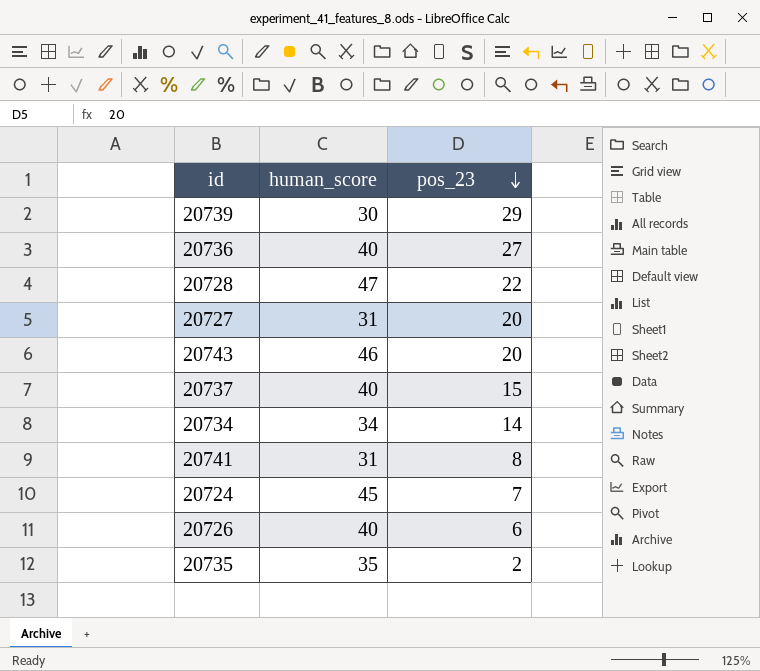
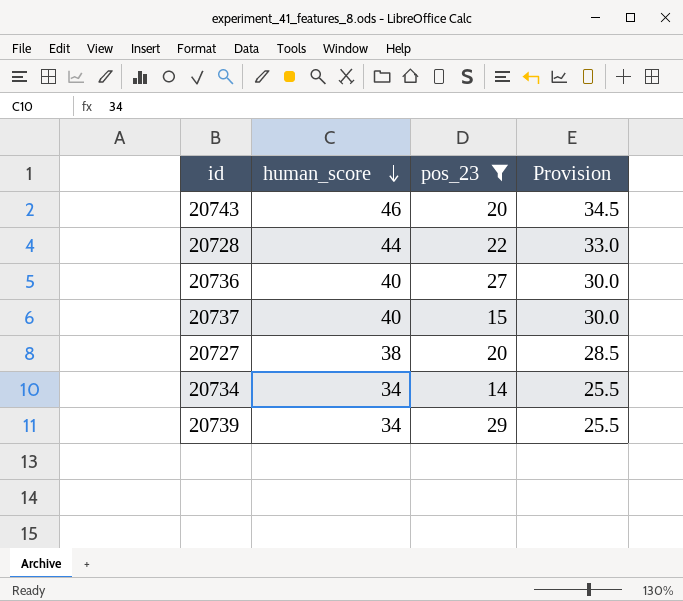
filter: none -> pos_23 >= 14
row order: pos_23 descending -> human_score descending
column Provision | formula: none -> [human_score] * 0.75
20728 | human_score: 47 -> 44
20727 | human_score: 31 -> 38
20739 | human_score: 30 -> 34

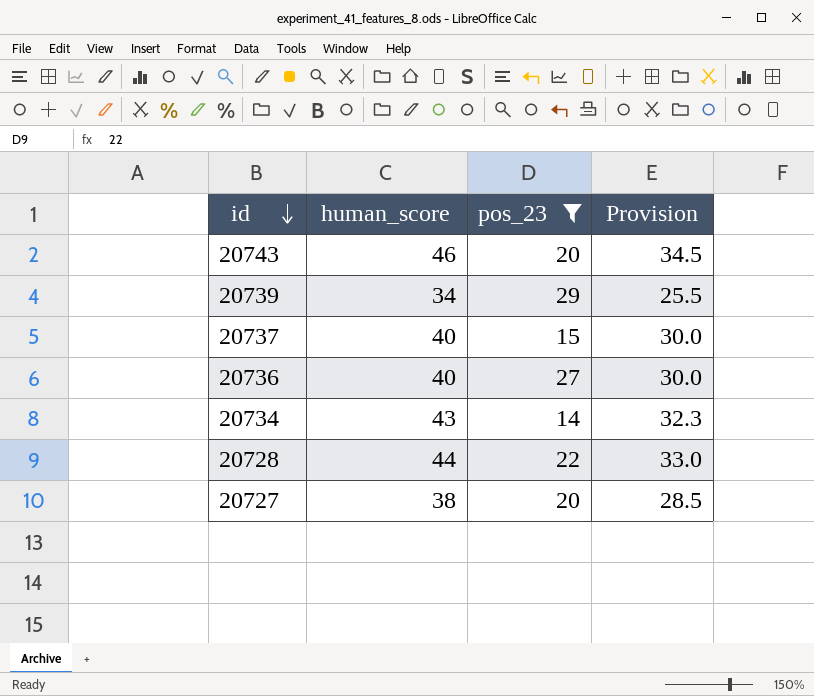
row order: human_score descending -> id descending
20734 | human_score: 34 -> 43
20734 | Provision: 25.5 -> 32.3

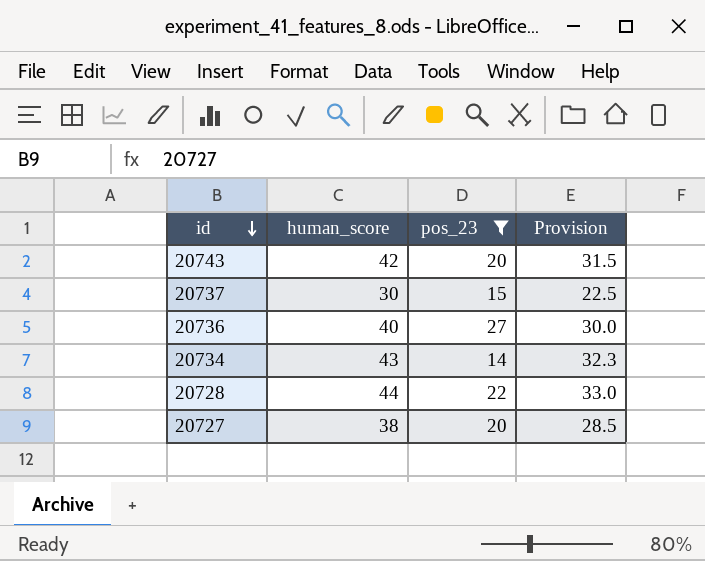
row 20739: 34 | 29 | 25.5 -> none
20743 | human_score: 46 -> 42
20743 | Provision: 34.5 -> 31.5
20737 | human_score: 40 -> 30
20737 | Provision: 30.0 -> 22.5

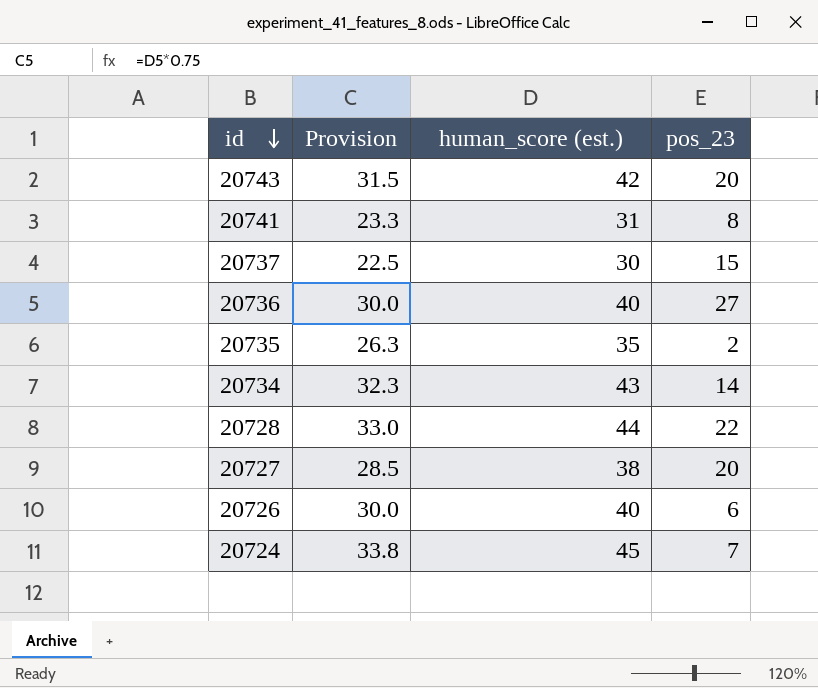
filter: pos_23 >= 14 -> none
column Provision | position: 4 -> 2
column name: human_score -> human_score (est.)

